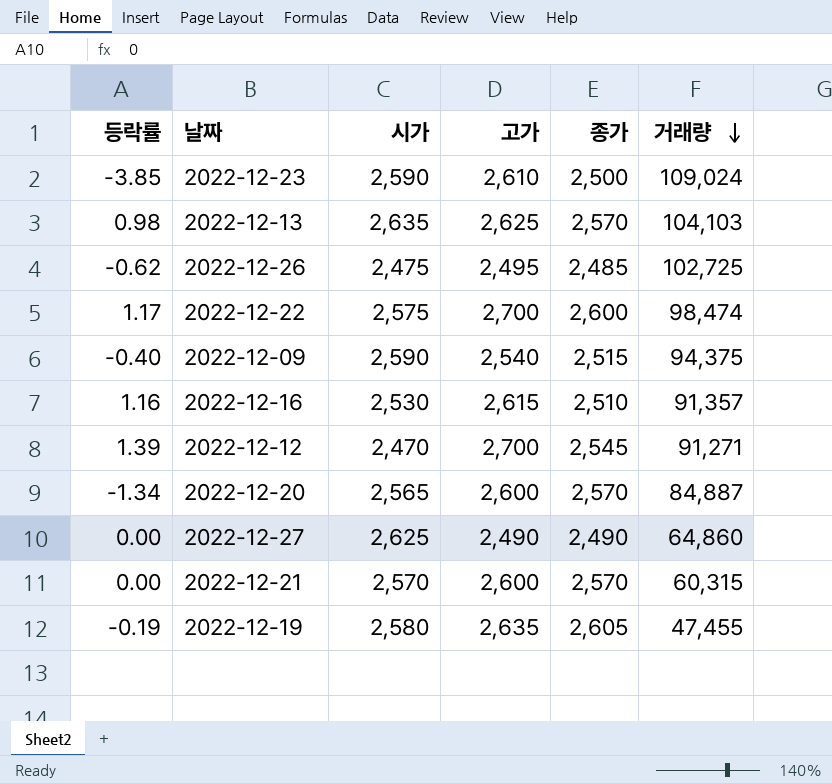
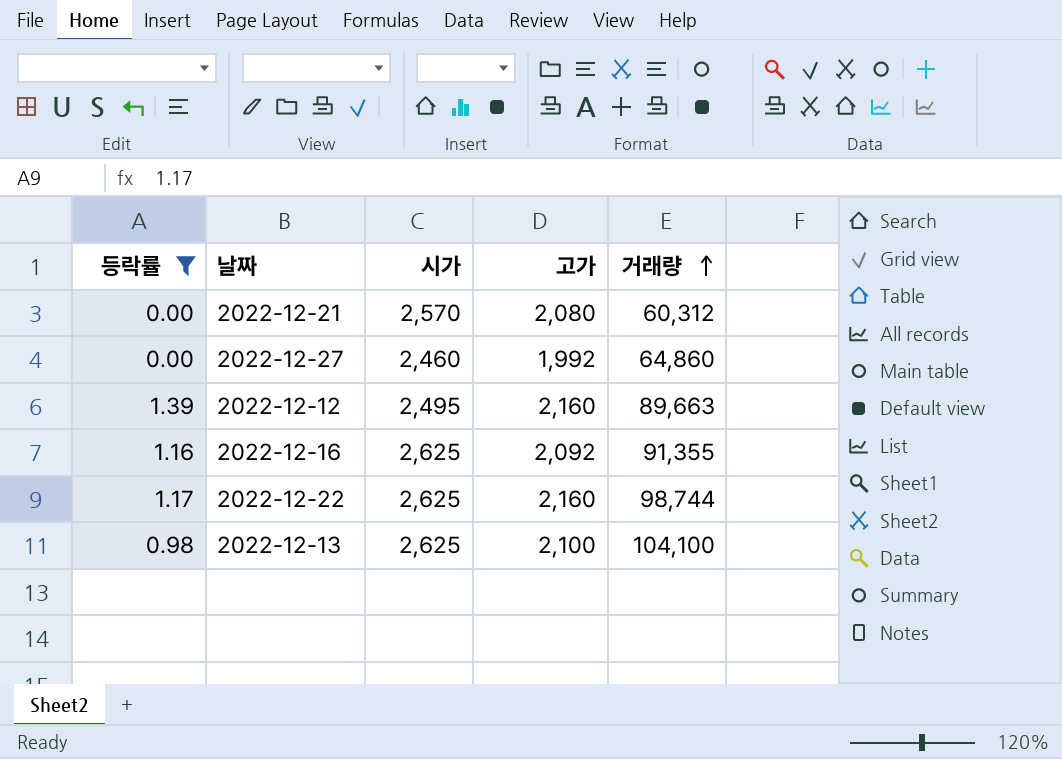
filter: none -> 등락률 >= 0.00
row order: 거래량 descending -> 거래량 ascending
column 종가 | position: 5 -> none
2022-12-21 | 고가: 2,600 -> 2,080
2022-12-21 | 거래량: 60,315 -> 60,312
2022-12-27 | 시가: 2,625 -> 2,460
2022-12-27 | 고가: 2,490 -> 1,992
2022-12-12 | 시가: 2,470 -> 2,495
2022-12-12 | 고가: 2,700 -> 2,160
2022-12-12 | 거래량: 91,271 -> 89,663
2022-12-16 | 시가: 2,530 -> 2,625
2022-12-16 | 고가: 2,615 -> 2,092
2022-12-16 | 거래량: 91,357 -> 91,355
2022-12-22 | 시가: 2,575 -> 2,625
2022-12-22 | 고가: 2,700 -> 2,160
2022-12-22 | 거래량: 98,474 -> 98,744
2022-12-13 | 시가: 2,635 -> 2,625
2022-12-13 | 고가: 2,625 -> 2,100
2022-12-13 | 거래량: 104,103 -> 104,100

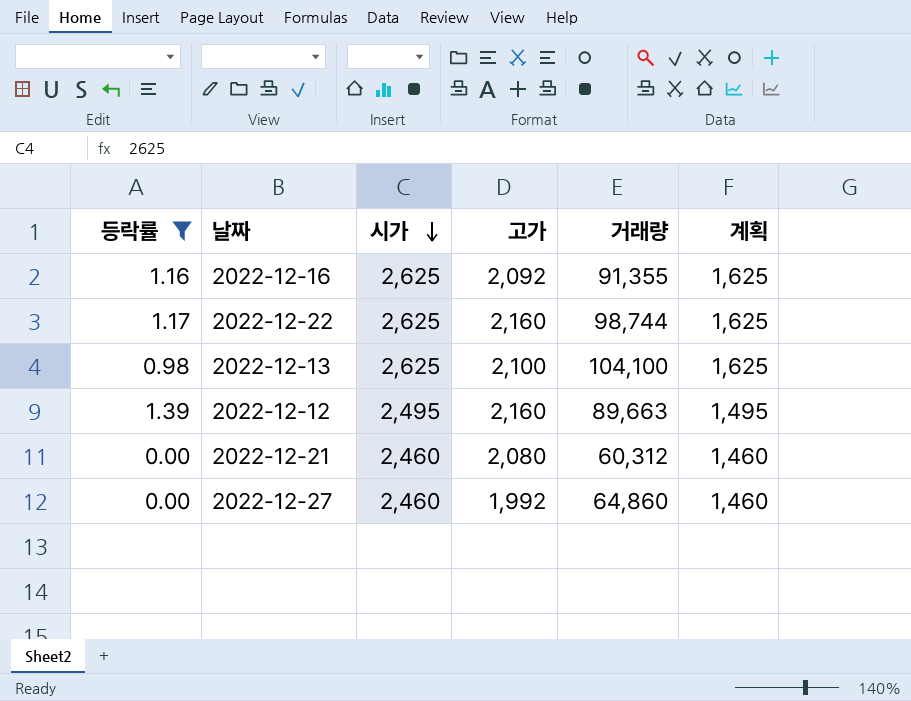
row order: 거래량 ascending -> 시가 descending
column 계획 | formula: none -> [시가] - 1000
2022-12-21 | 시가: 2,570 -> 2,460

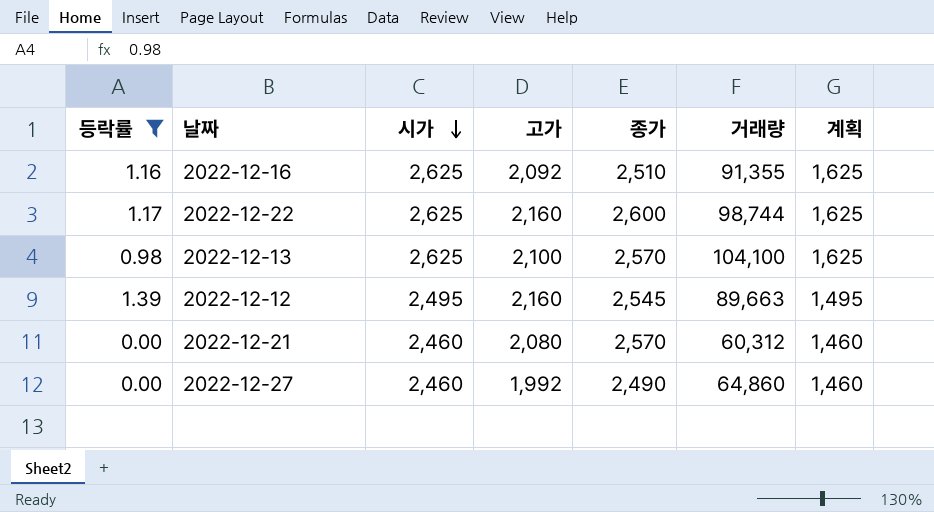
column 종가 | position: none -> 5

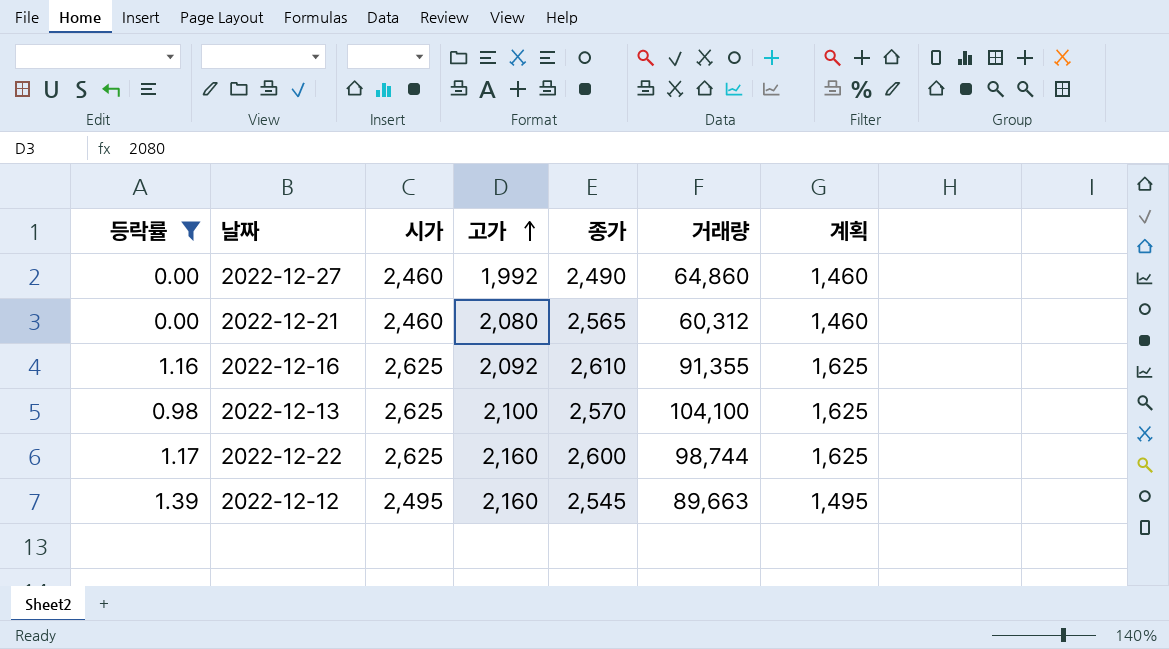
row order: 시가 descending -> 고가 ascending
2022-12-21 | 종가: 2,570 -> 2,565
2022-12-16 | 종가: 2,510 -> 2,610

